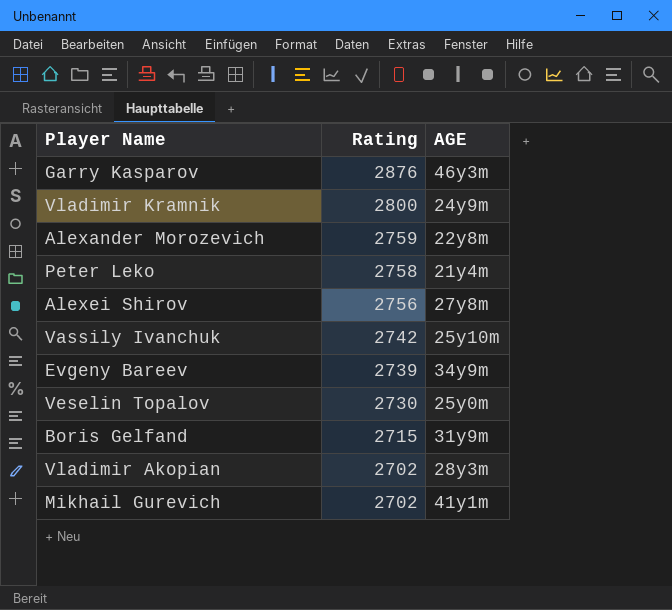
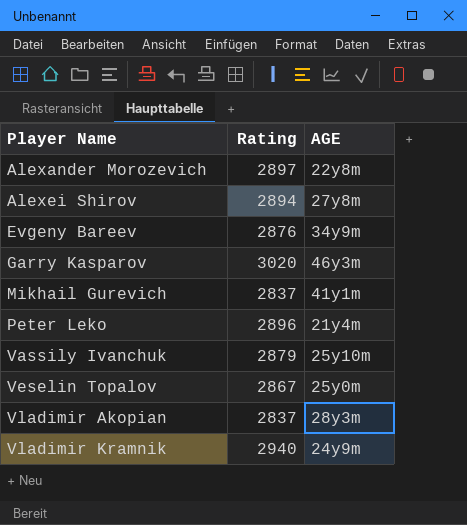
row order: Rating descending -> Player Name ascending
row Boris Gelfand: 2715 | 31y9m -> none
Alexander Morozevich | Rating: 2759 -> 2897
Alexei Shirov | Rating: 2756 -> 2894
Evgeny Bareev | Rating: 2739 -> 2876
Garry Kasparov | Rating: 2876 -> 3020
Mikhail Gurevich | Rating: 2702 -> 2837
Peter Leko | Rating: 2758 -> 2896
Vassily Ivanchuk | Rating: 2742 -> 2879
Veselin Topalov | Rating: 2730 -> 2867
Vladimir Akopian | Rating: 2702 -> 2837
Vladimir Kramnik | Rating: 2800 -> 2940

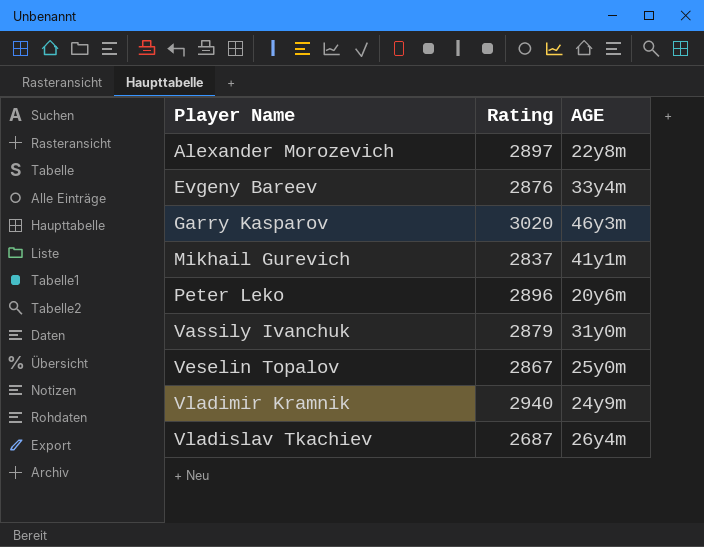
row Alexei Shirov: 2894 | 27y8m -> none
row Vladimir Akopian: 2837 | 28y3m -> none
Evgeny Bareev | AGE: 34y9m -> 33y4m
Peter Leko | AGE: 21y4m -> 20y6m
Vassily Ivanchuk | AGE: 25y10m -> 31y0m
row Vladislav Tkachiev: none -> 2687 | 26y4m

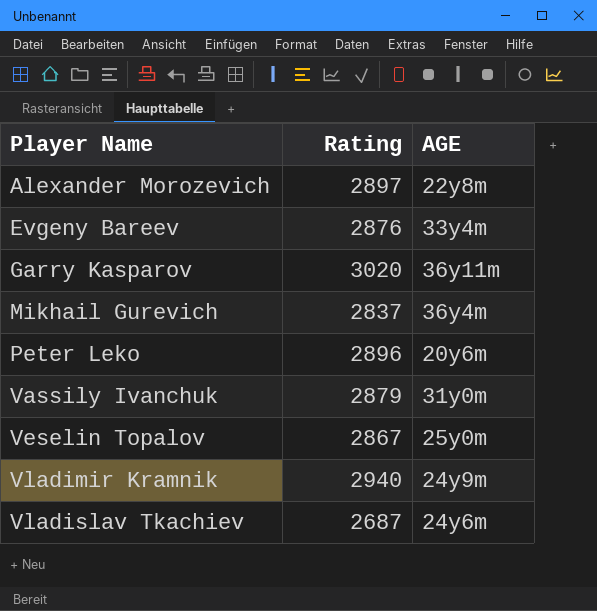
Garry Kasparov | AGE: 46y3m -> 36y11m
Mikhail Gurevich | AGE: 41y1m -> 36y4m
Vladislav Tkachiev | AGE: 26y4m -> 24y6m

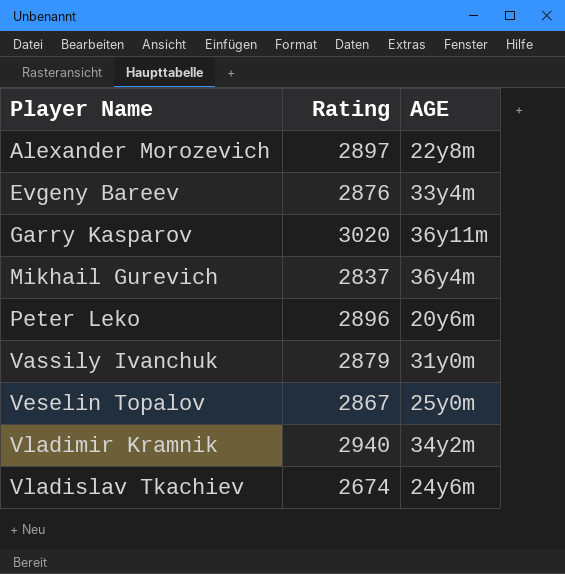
Vladimir Kramnik | AGE: 24y9m -> 34y2m
Vladislav Tkachiev | Rating: 2687 -> 2674

